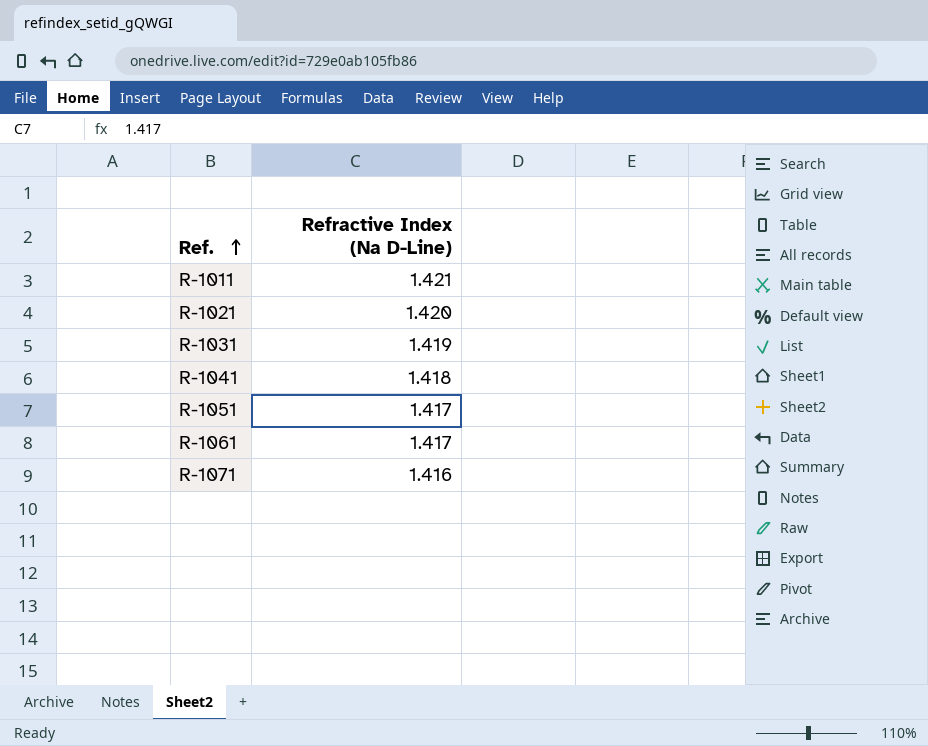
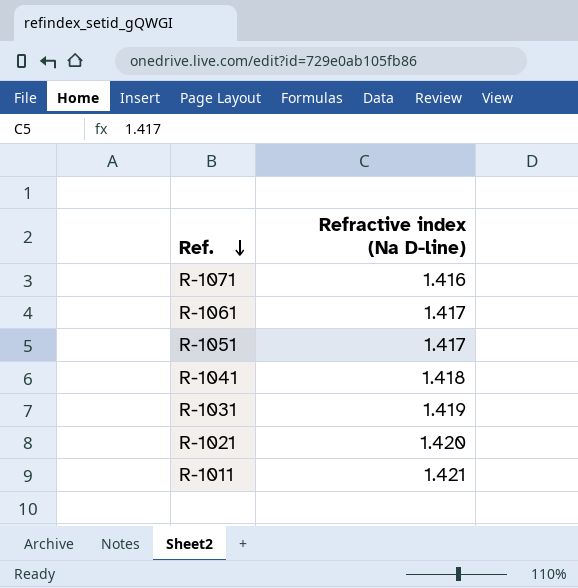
row order: Ref. ascending -> Ref. descending
column name: Refractive Index (Na D-Line) -> Refractive index (Na D-line)

